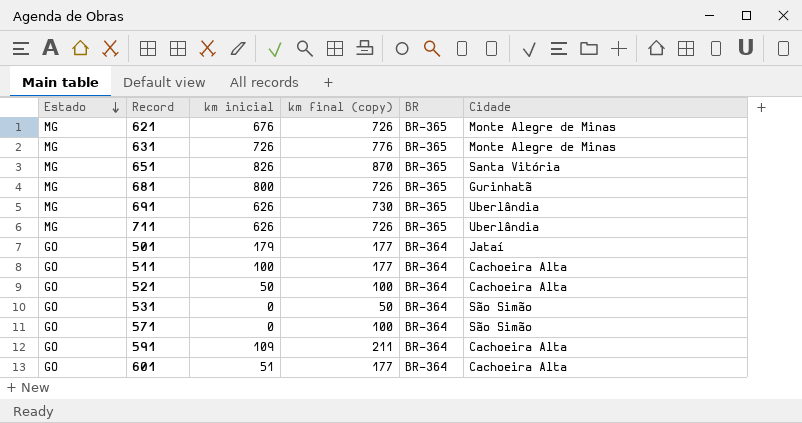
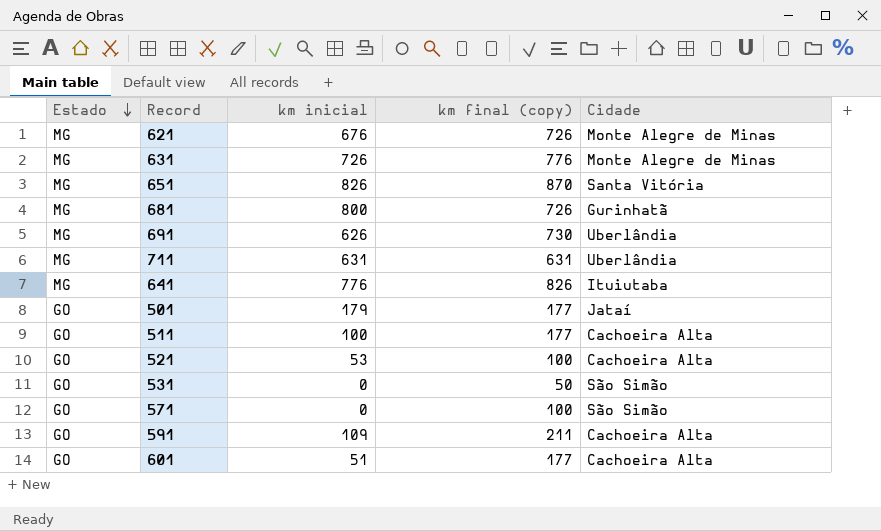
column BR | position: 5 -> none
711 | km inicial: 626 -> 631
711 | km final (copy): 726 -> 631
row 641: none -> MG | 776 | 826 | Ituiutaba
521 | km inicial: 50 -> 53

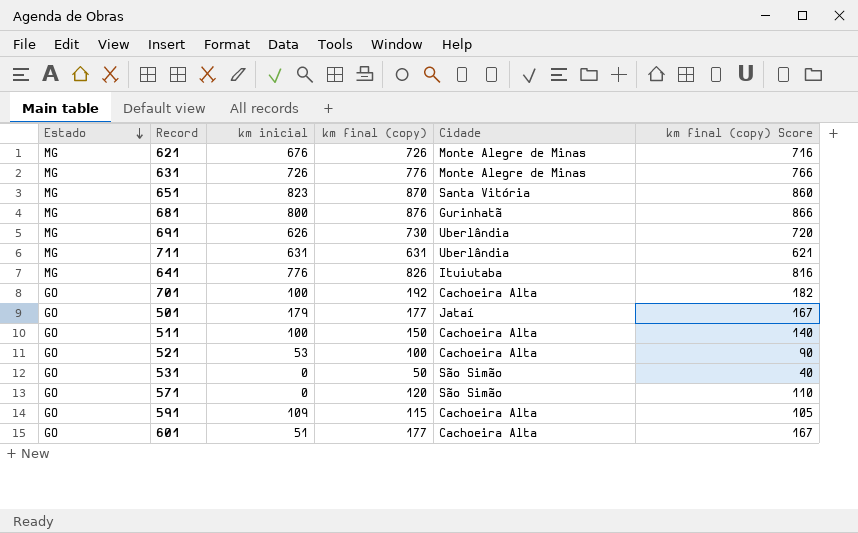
column km final (copy) Score | formula: none -> [km final (copy)] - 10
651 | km inicial: 826 -> 823
681 | km final (copy): 726 -> 876
row 701: none -> GO | 100 | 192 | Cachoeira Alta | 182
511 | km final (copy): 177 -> 150
571 | km final (copy): 100 -> 120
591 | km final (copy): 211 -> 115

